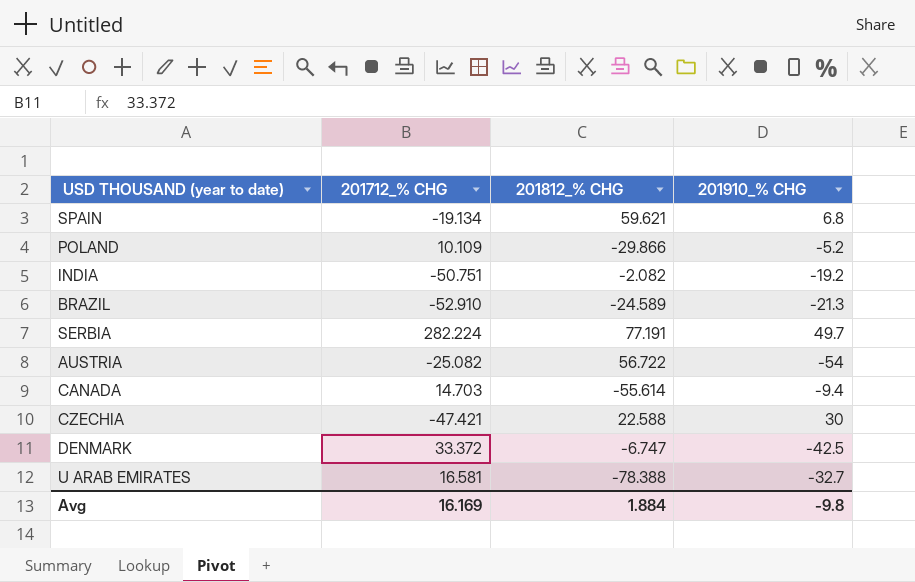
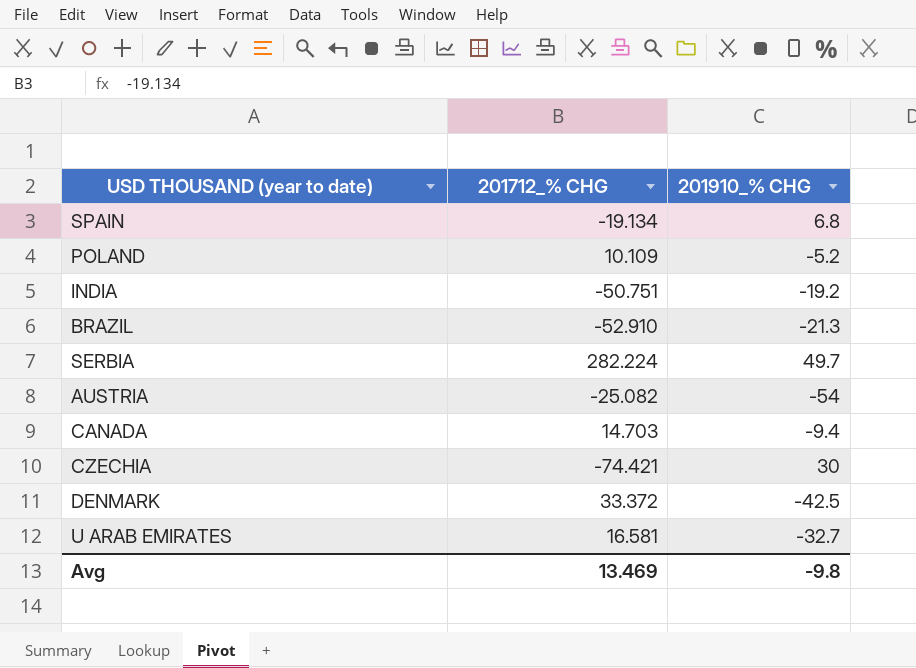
column 201812_% CHG | position: 3 -> none
CZECHIA | 201712_% CHG: -47.421 -> -74.421
Avg | 201712_% CHG: 16.169 -> 13.469

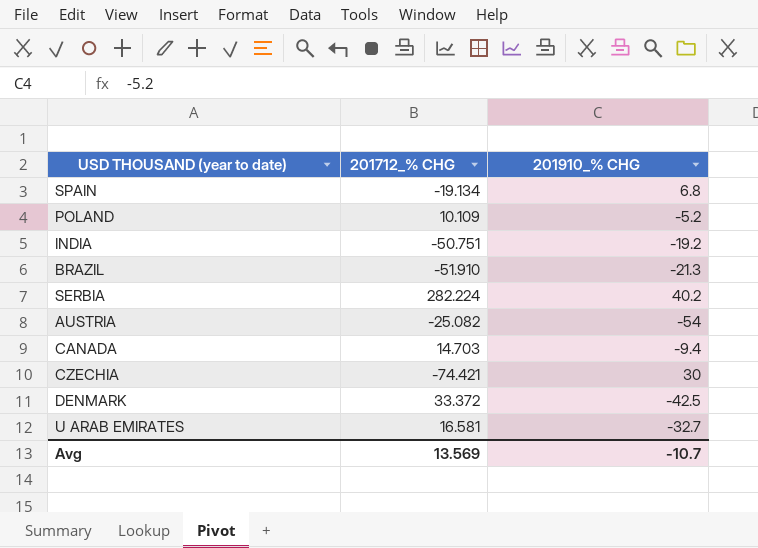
BRAZIL | 201712_% CHG: -52.910 -> -51.910
SERBIA | 201910_% CHG: 49.7 -> 40.2
Avg | 201712_% CHG: 13.469 -> 13.569
Avg | 201910_% CHG: -9.8 -> -10.7

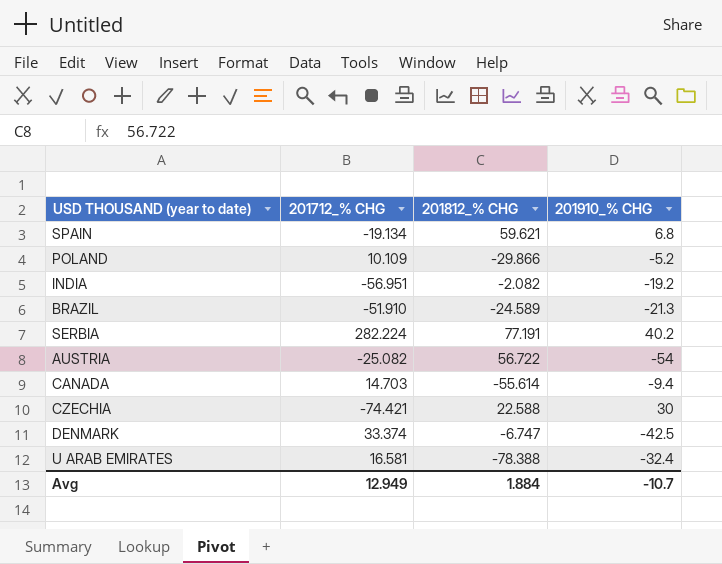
column 201812_% CHG | position: none -> 3
INDIA | 201712_% CHG: -50.751 -> -56.951
DENMARK | 201712_% CHG: 33.372 -> 33.374
U ARAB EMIRATES | 201910_% CHG: -32.7 -> -32.4
Avg | 201712_% CHG: 13.569 -> 12.949

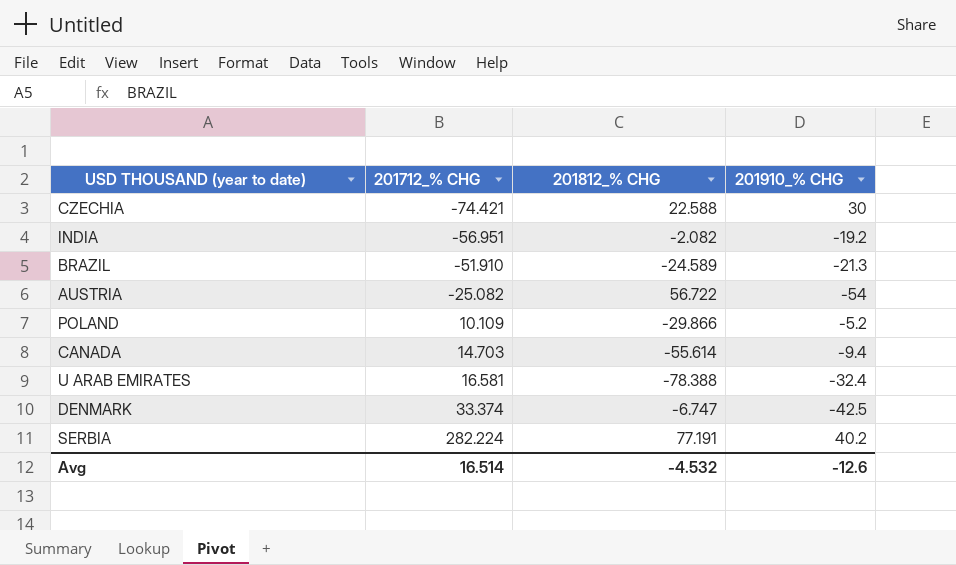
row order: none -> 201712_% CHG ascending
row SPAIN: -19.134 | 59.621 | 6.8 -> none
Avg | 201712_% CHG: 12.949 -> 16.514
Avg | 201812_% CHG: 1.884 -> -4.532
Avg | 201910_% CHG: -10.7 -> -12.6

